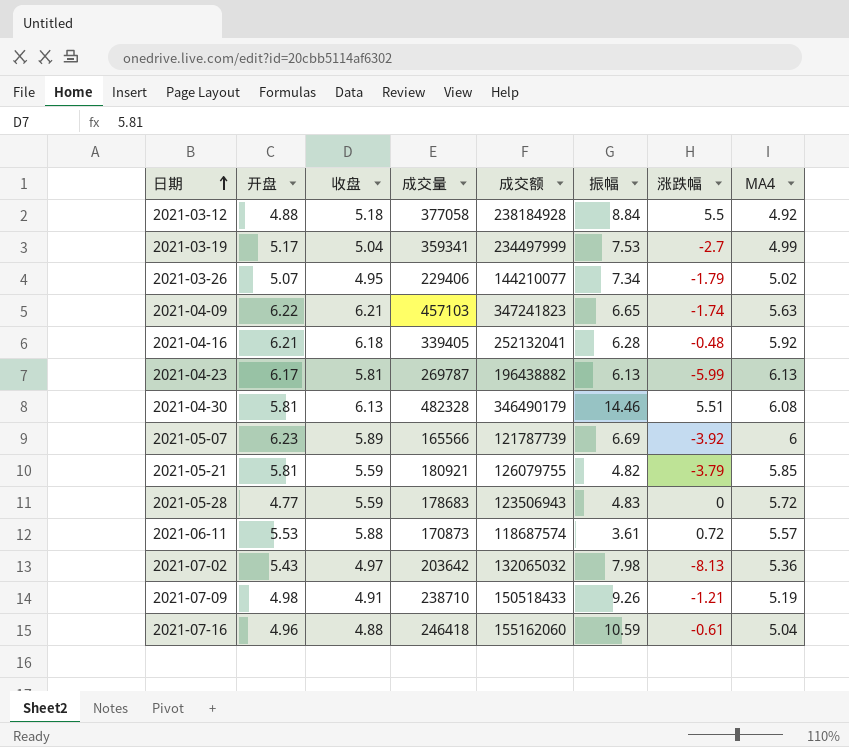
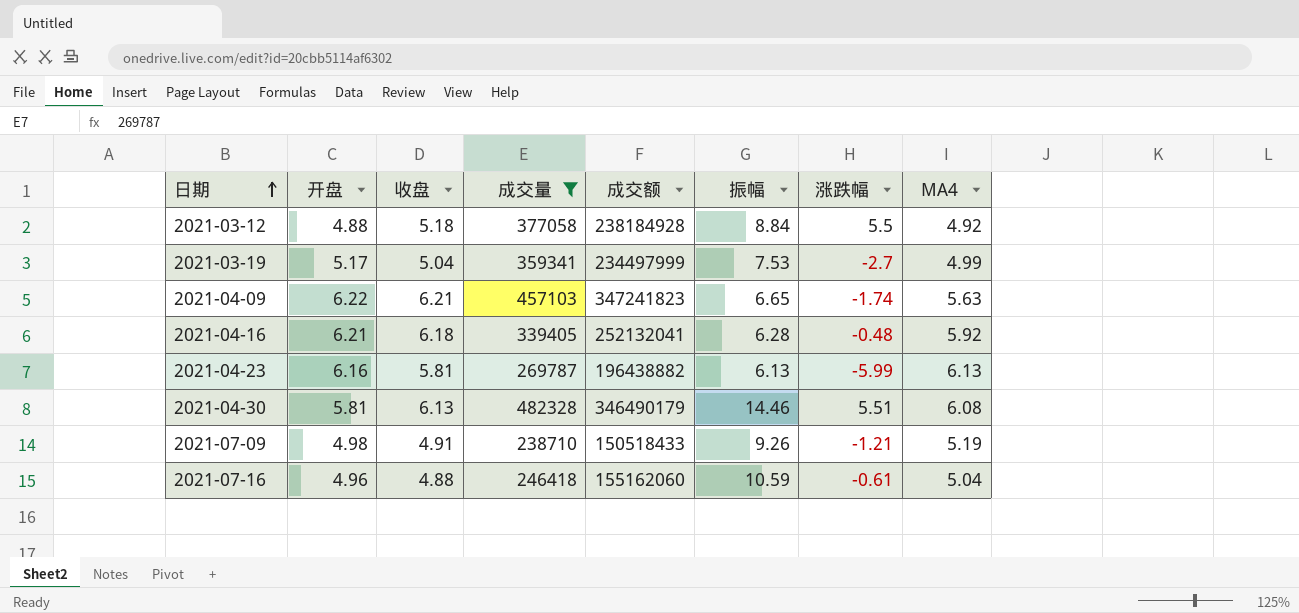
filter: none -> 成交量 >= 238710
2021-04-23 | 开盘: 6.17 -> 6.16

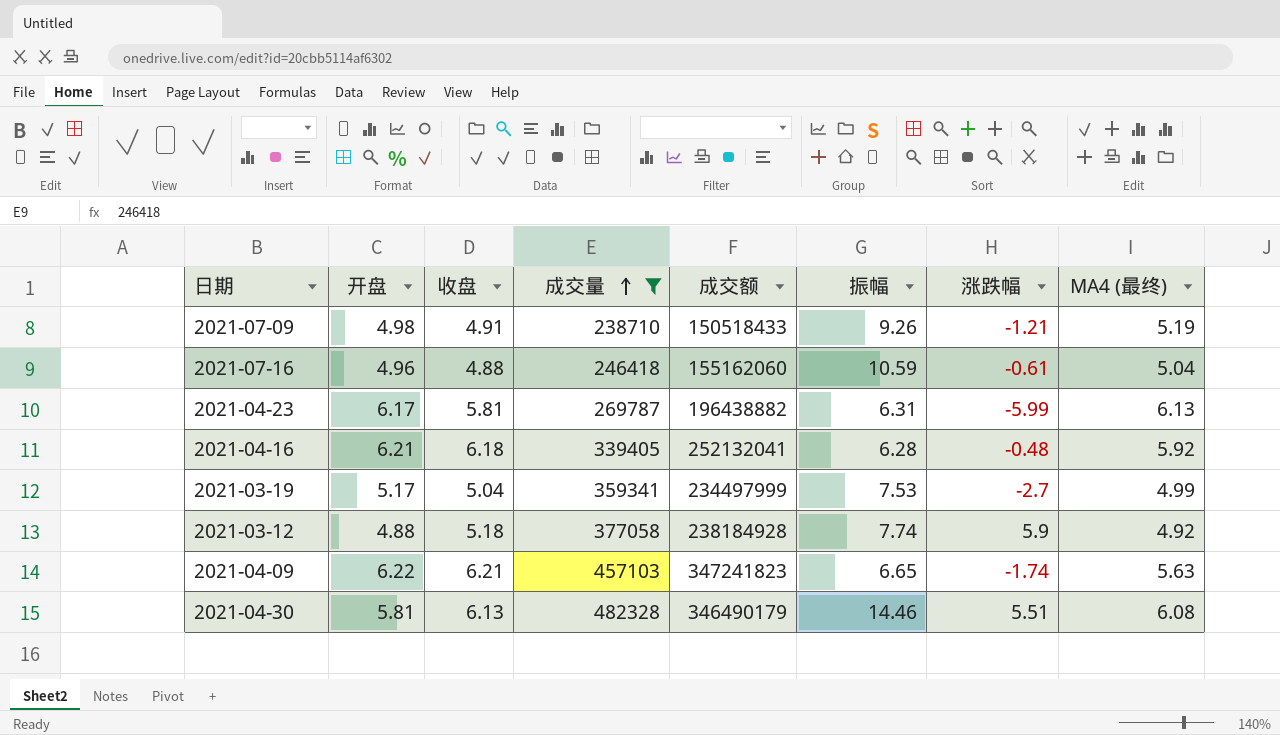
row order: 日期 ascending -> 成交量 ascending
column name: MA4 -> MA4 (最终)
2021-04-23 | 开盘: 6.16 -> 6.17
2021-04-23 | 振幅: 6.13 -> 6.31
2021-03-12 | 振幅: 8.84 -> 7.74
2021-03-12 | 涨跌幅: 5.5 -> 5.9

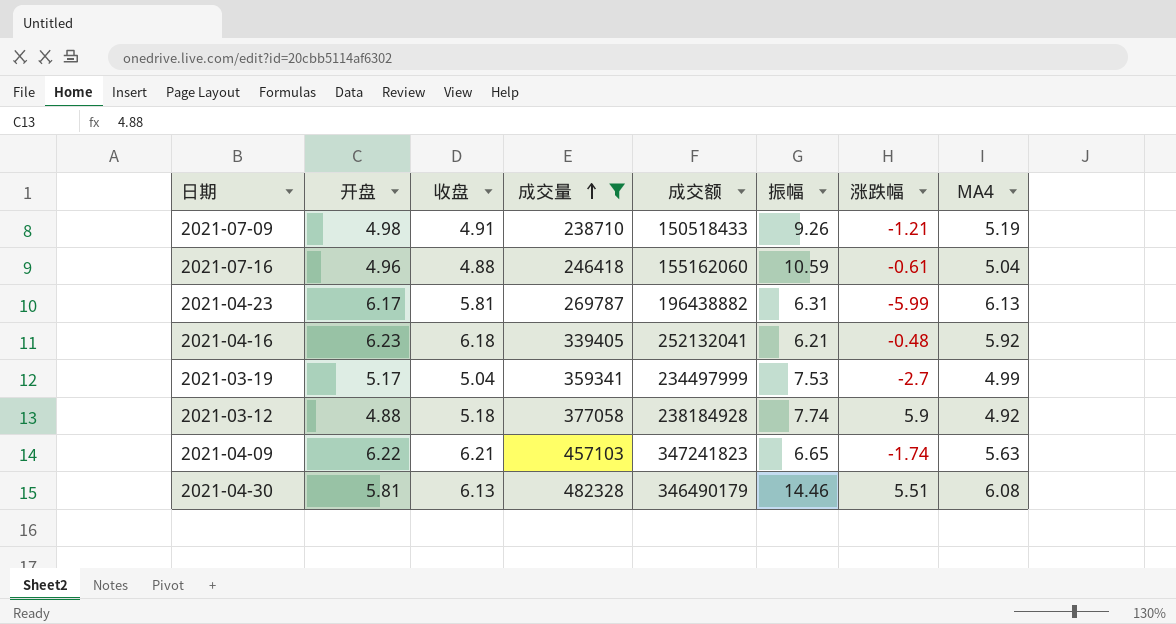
column name: MA4 (最终) -> MA4
2021-04-16 | 开盘: 6.21 -> 6.23
2021-04-16 | 振幅: 6.28 -> 6.21

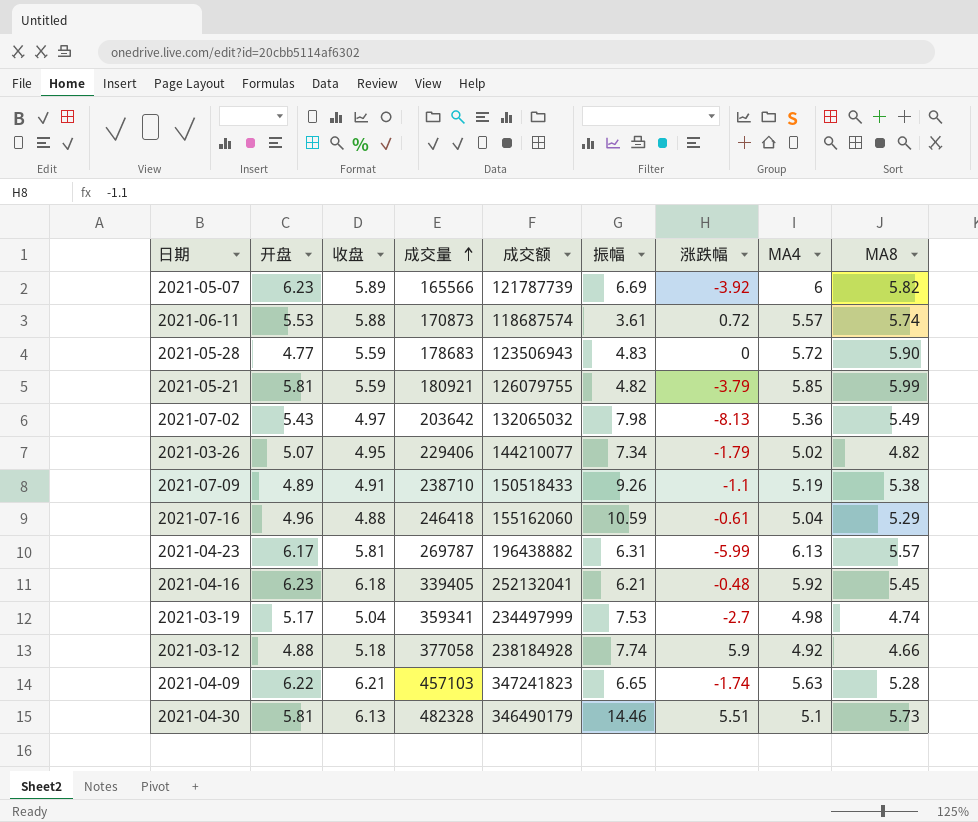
filter: 成交量 >= 238710 -> none
column MA8 | position: none -> 9
2021-07-09 | 开盘: 4.98 -> 4.89
2021-07-09 | 涨跌幅: -1.21 -> -1.1
2021-03-19 | MA4: 4.99 -> 4.98
2021-04-30 | MA4: 6.08 -> 5.1

